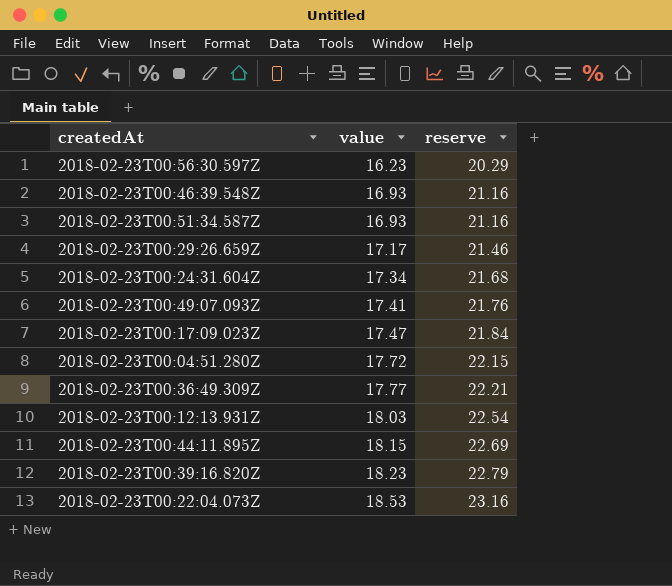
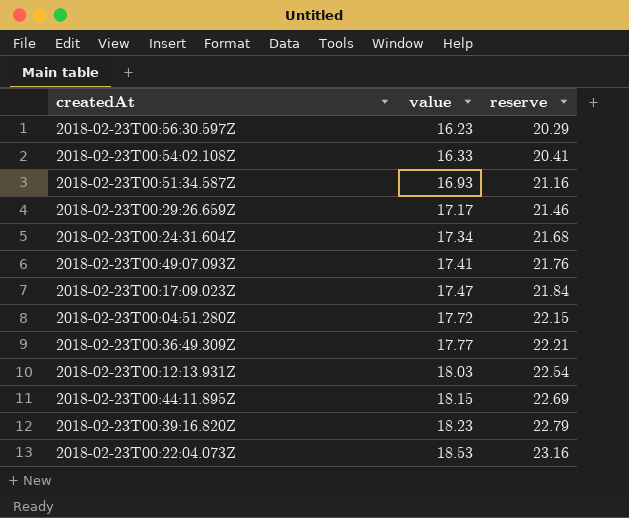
row 2018-02-23T00:46:39.548Z: 16.93 | 21.16 -> none
row 2018-02-23T00:54:02.108Z: none -> 16.33 | 20.41

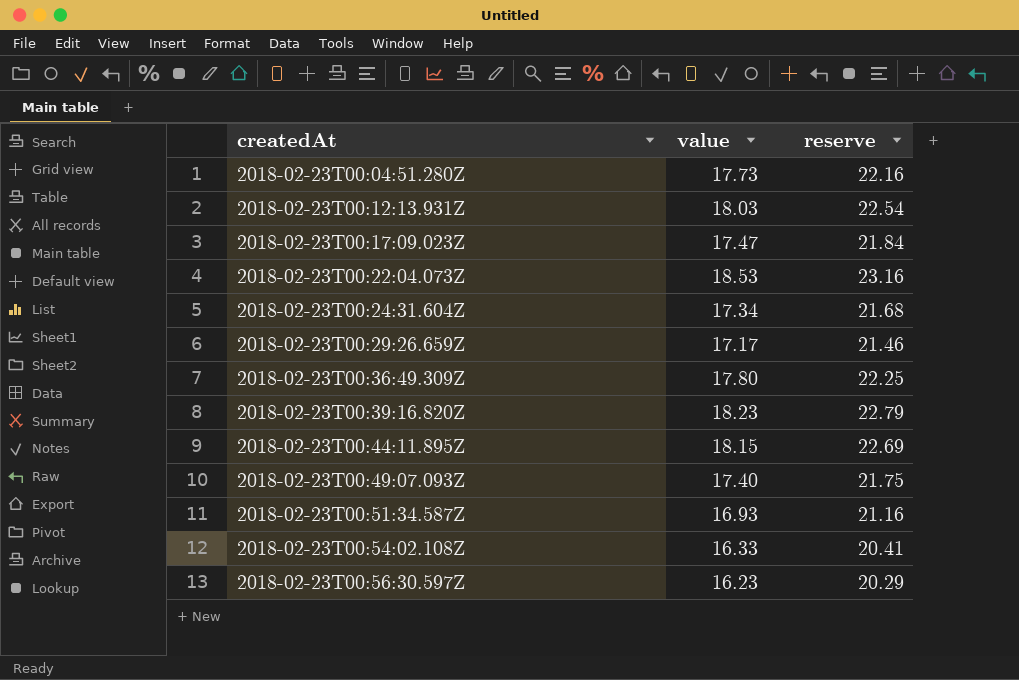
row order: value ascending -> createdAt ascending
2018-02-23T00:04:51.280Z | value: 17.72 -> 17.73
2018-02-23T00:04:51.280Z | reserve: 22.15 -> 22.16
2018-02-23T00:36:49.309Z | value: 17.77 -> 17.80
2018-02-23T00:36:49.309Z | reserve: 22.21 -> 22.25
2018-02-23T00:49:07.093Z | value: 17.41 -> 17.40
2018-02-23T00:49:07.093Z | reserve: 21.76 -> 21.75

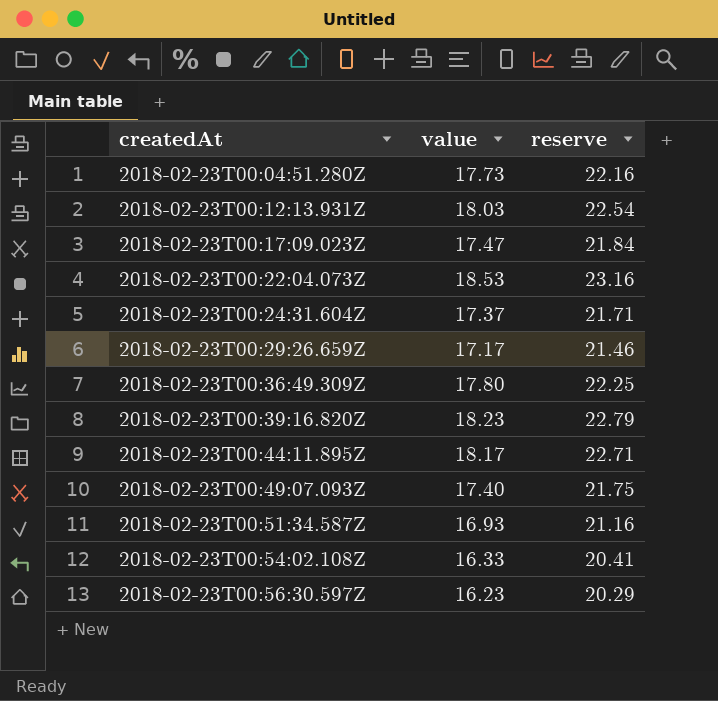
2018-02-23T00:24:31.604Z | value: 17.34 -> 17.37
2018-02-23T00:24:31.604Z | reserve: 21.68 -> 21.71
2018-02-23T00:44:11.895Z | value: 18.15 -> 18.17
2018-02-23T00:44:11.895Z | reserve: 22.69 -> 22.71

